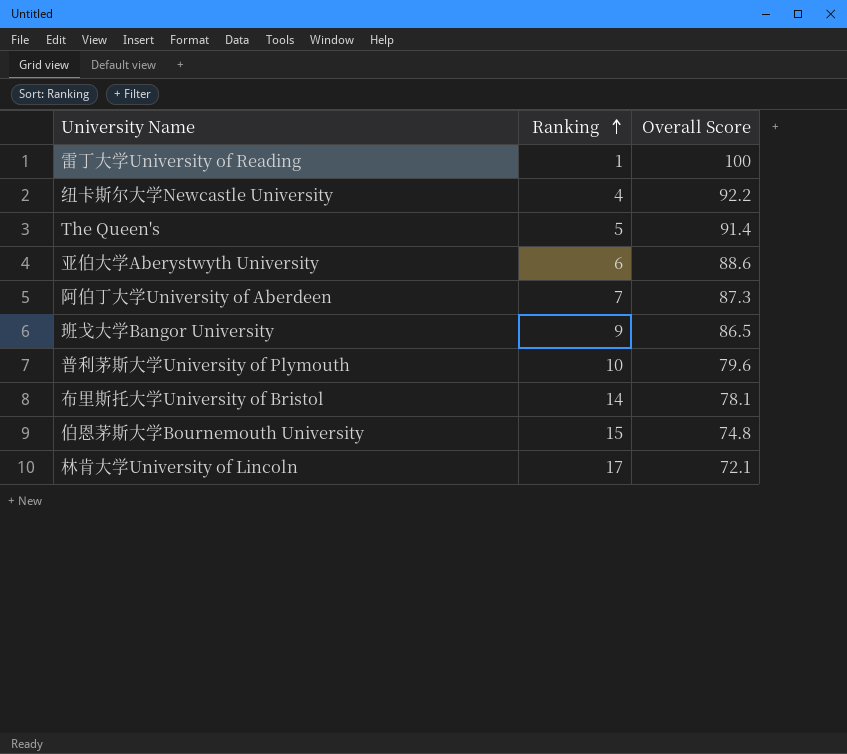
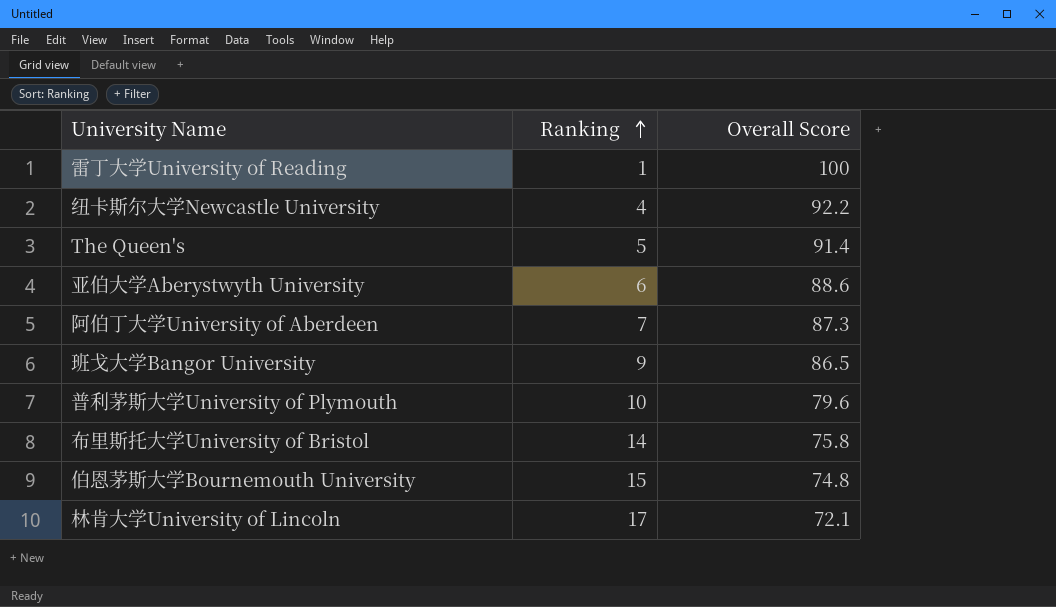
布里斯托大学University of Bristol | Overall Score: 78.1 -> 75.8

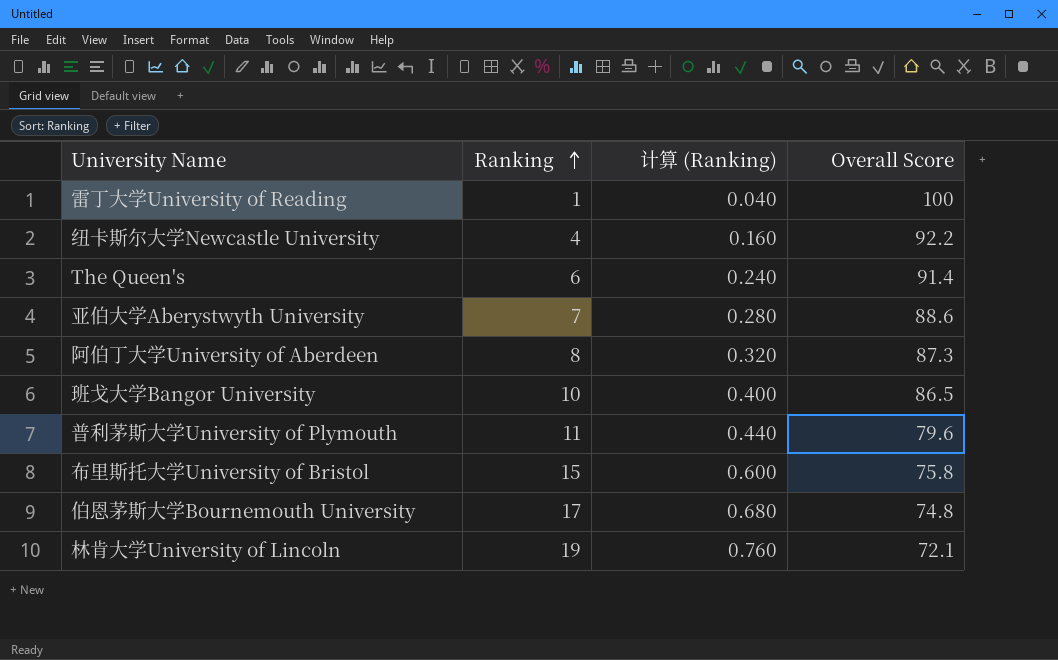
column 计算 (Ranking) | formula: none -> [Ranking] * 0.04
The Queen's | Ranking: 5 -> 6
亚伯大学Aberystwyth University | Ranking: 6 -> 7
阿伯丁大学University of Aberdeen | Ranking: 7 -> 8
班戈大学Bangor University | Ranking: 9 -> 10
普利茅斯大学University of Plymouth | Ranking: 10 -> 11
布里斯托大学University of Bristol | Ranking: 14 -> 15
伯恩茅斯大学Bournemouth University | Ranking: 15 -> 17
林肯大学University of Lincoln | Ranking: 17 -> 19

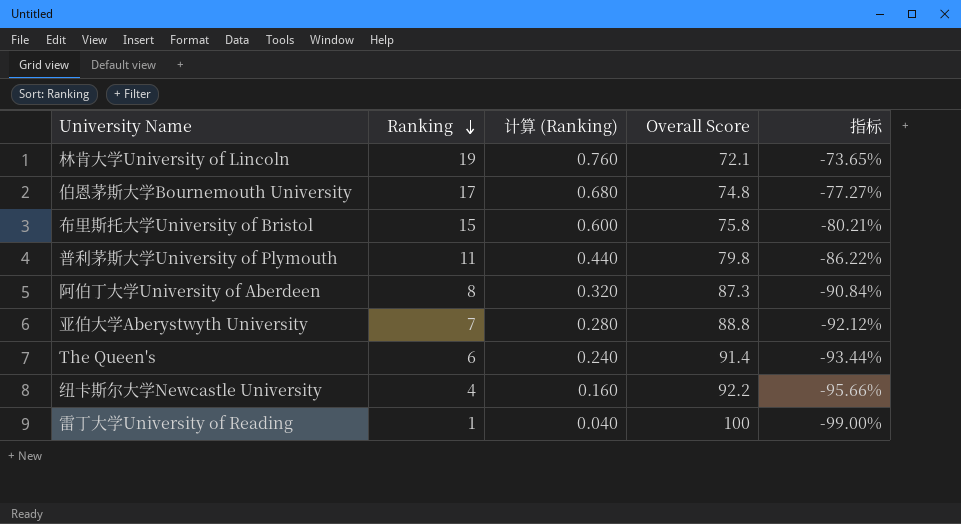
row order: Ranking ascending -> Ranking descending
column 指标 | formula: none -> ([Ranking] - [Overall Score]) / [Overall Score]
row 班戈大学Bangor University: 10 | 0.400 | 86.5 -> none
普利茅斯大学University of Plymouth | Overall Score: 79.6 -> 79.8
亚伯大学Aberystwyth University | Overall Score: 88.6 -> 88.8

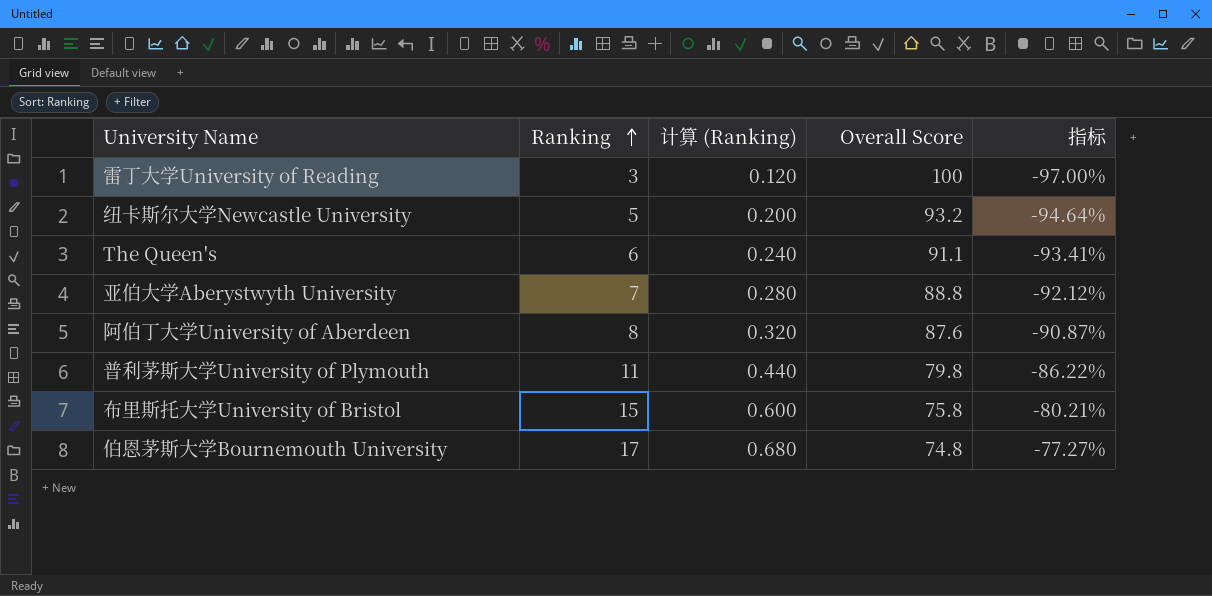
row order: Ranking descending -> Ranking ascending
row 林肯大学University of Lincoln: 19 | 0.760 | 72.1 | -73.65% -> none
雷丁大学University of Reading | Ranking: 1 -> 3
雷丁大学University of Reading | 计算 (Ranking): 0.040 -> 0.120
雷丁大学University of Reading | 指标: -99.00% -> -97.00%
纽卡斯尔大学Newcastle University | Ranking: 4 -> 5
纽卡斯尔大学Newcastle University | 计算 (Ranking): 0.160 -> 0.200
纽卡斯尔大学Newcastle University | Overall Score: 92.2 -> 93.2
纽卡斯尔大学Newcastle University | 指标: -95.66% -> -94.64%
The Queen's | Overall Score: 91.4 -> 91.1
The Queen's | 指标: -93.44% -> -93.41%
阿伯丁大学University of Aberdeen | Overall Score: 87.3 -> 87.6
阿伯丁大学University of Aberdeen | 指标: -90.84% -> -90.87%

